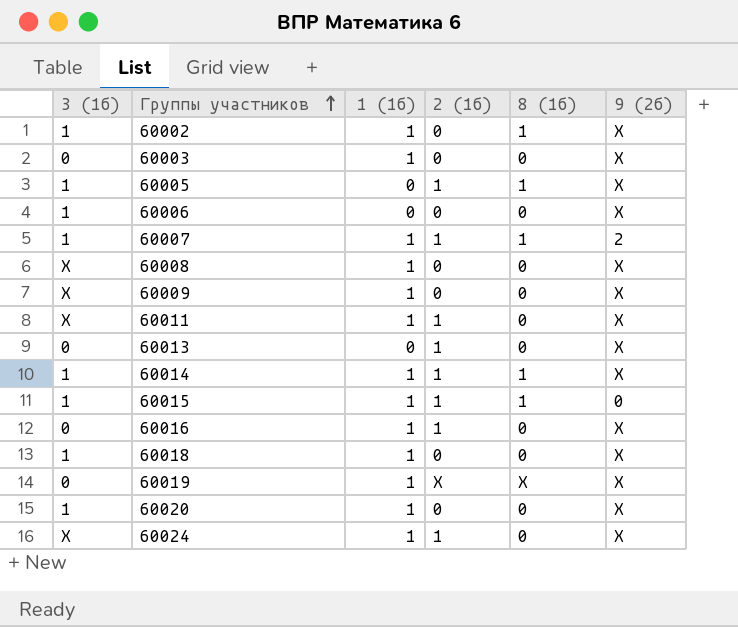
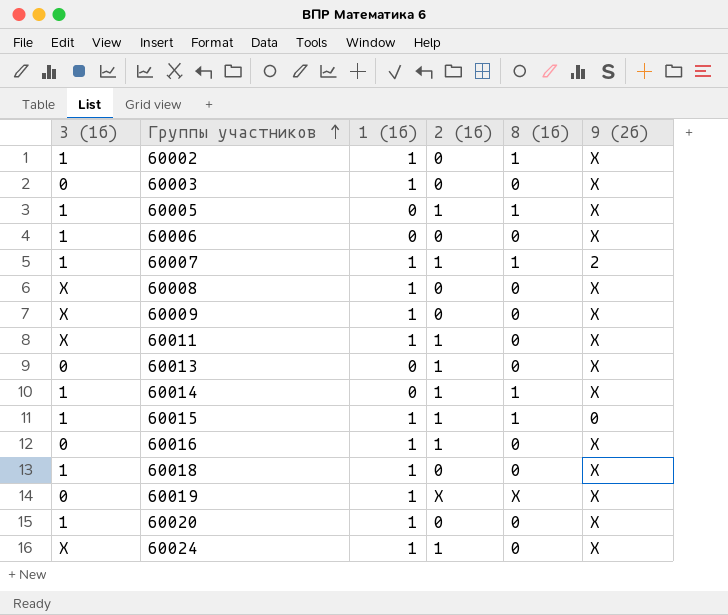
60014 | 1 (1б): 1 -> 0

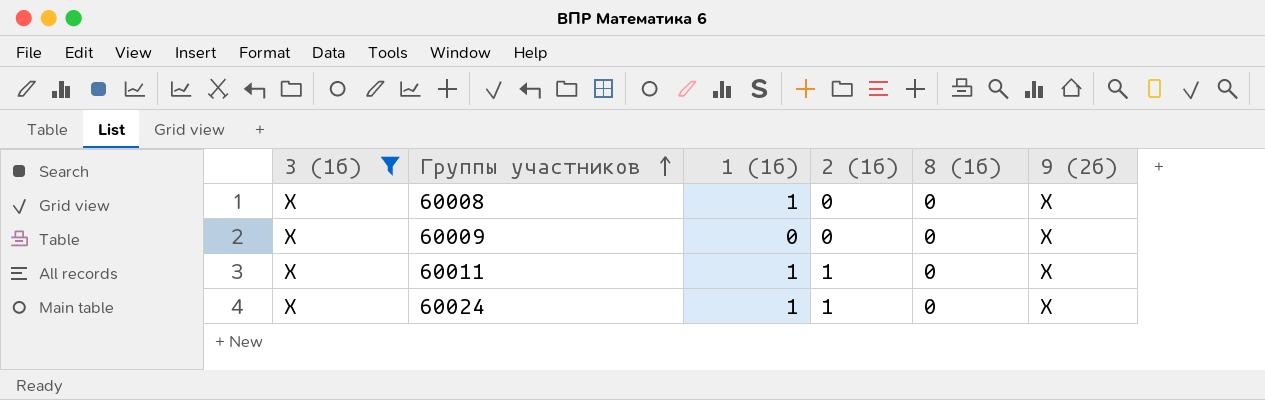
filter: none -> 3 (1б) = X
60009 | 1 (1б): 1 -> 0

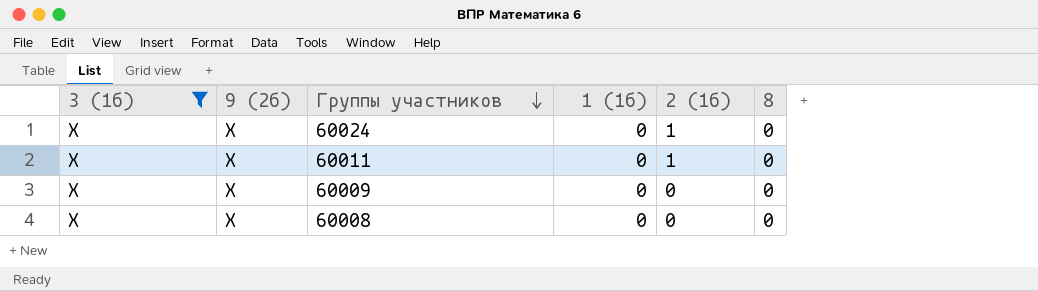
row order: Группы участников ascending -> Группы участников descending
column 9 (2б) | position: 6 -> 2
column name: 8 (1б) -> 8
60024 | 1 (1б): 1 -> 0
60011 | 1 (1б): 1 -> 0
60008 | 1 (1б): 1 -> 0

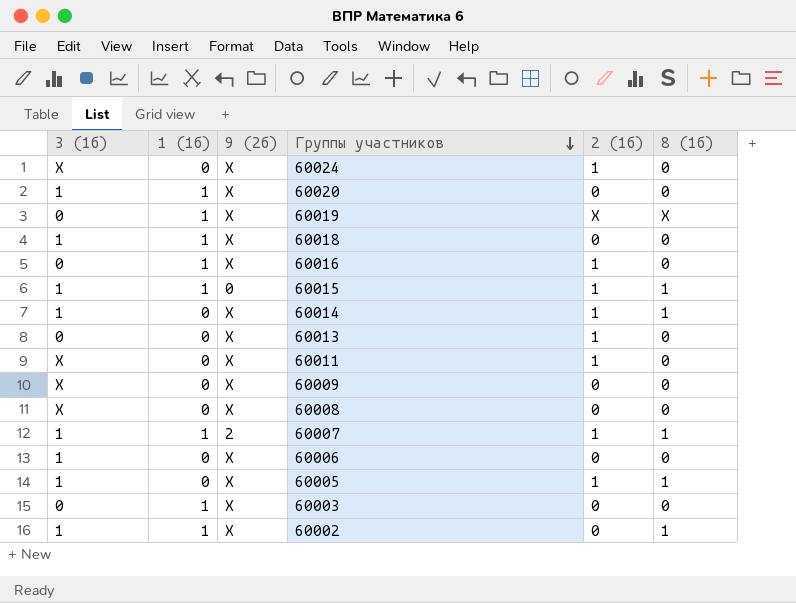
filter: 3 (1б) = X -> none
column 1 (1б) | position: 4 -> 2
column name: 8 -> 8 (1б)

